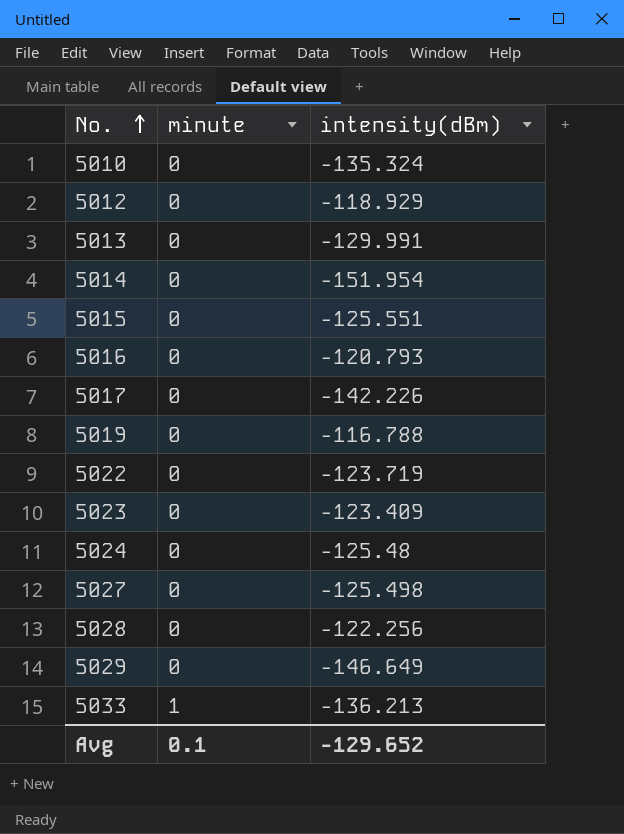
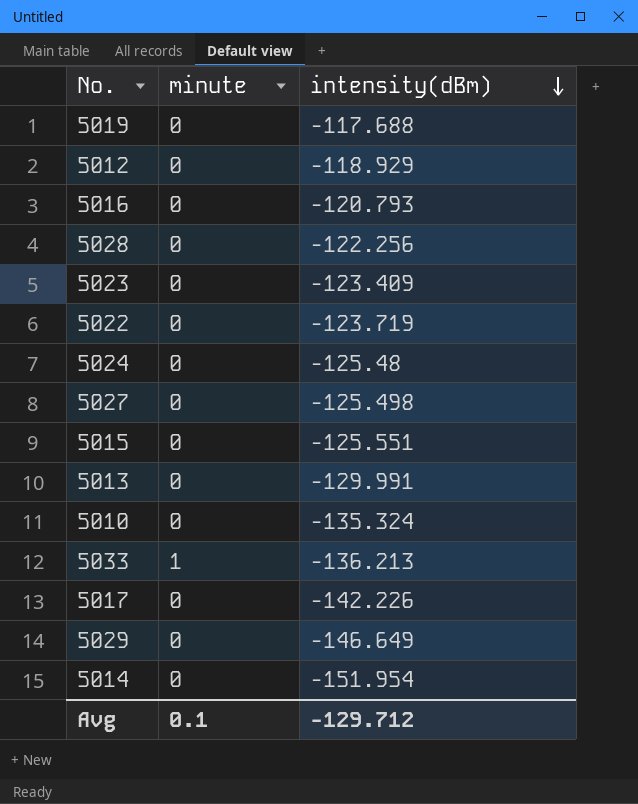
row order: No. ascending -> intensity(dBm) descending
5019 | intensity(dBm): -116.788 -> -117.688
Avg | intensity(dBm): -129.652 -> -129.712

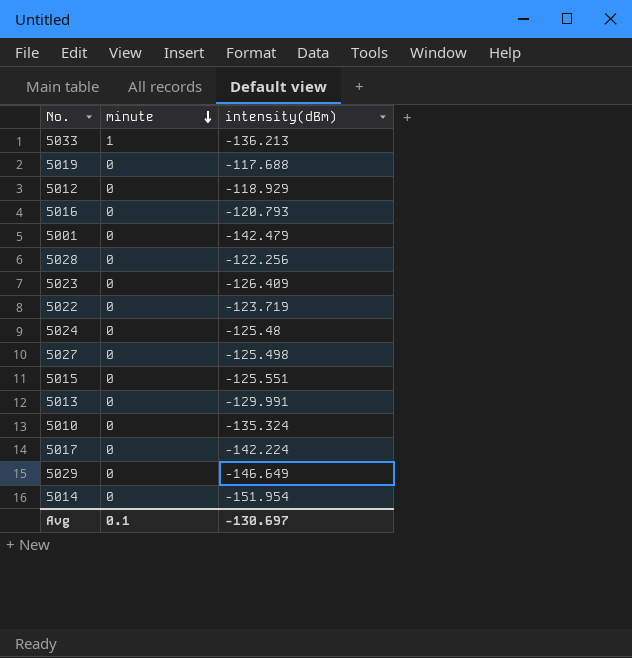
row order: intensity(dBm) descending -> minute descending
row 5001: none -> 0 | -142.479
5023 | intensity(dBm): -123.409 -> -126.409
5017 | intensity(dBm): -142.226 -> -142.224
Avg | intensity(dBm): -129.712 -> -130.697

